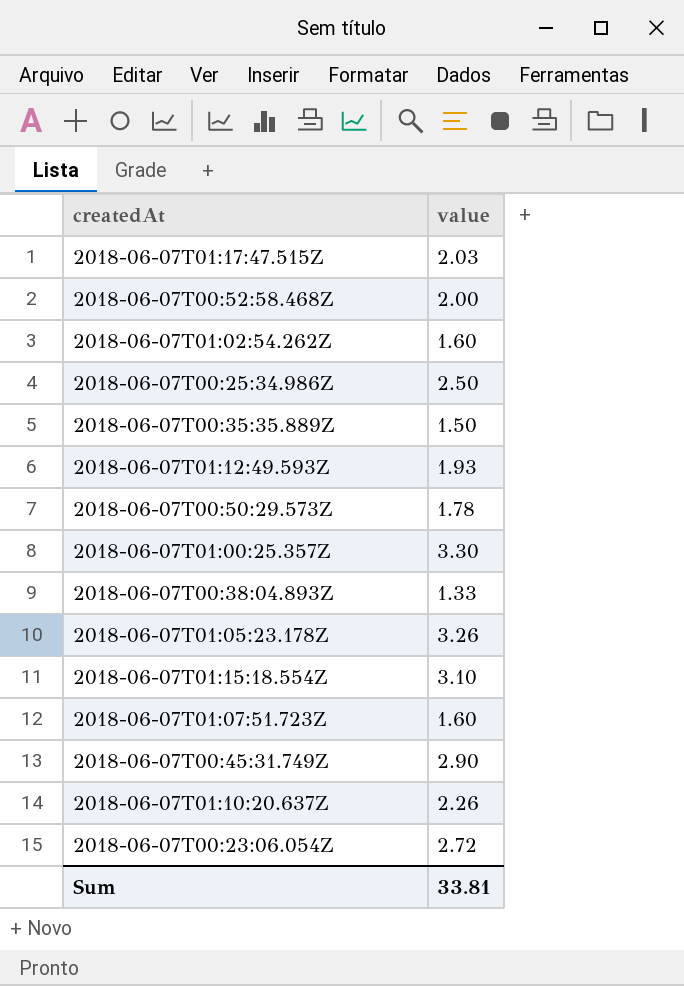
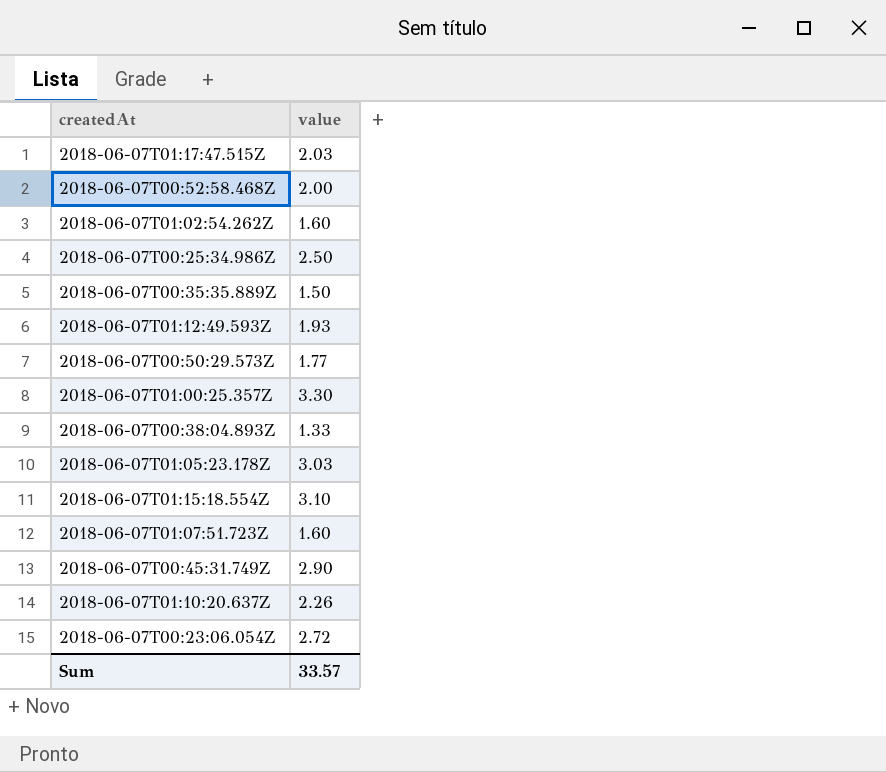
2018-06-07T00:50:29.573Z | value: 1.78 -> 1.77
2018-06-07T01:05:23.178Z | value: 3.26 -> 3.03
Sum | value: 33.81 -> 33.57

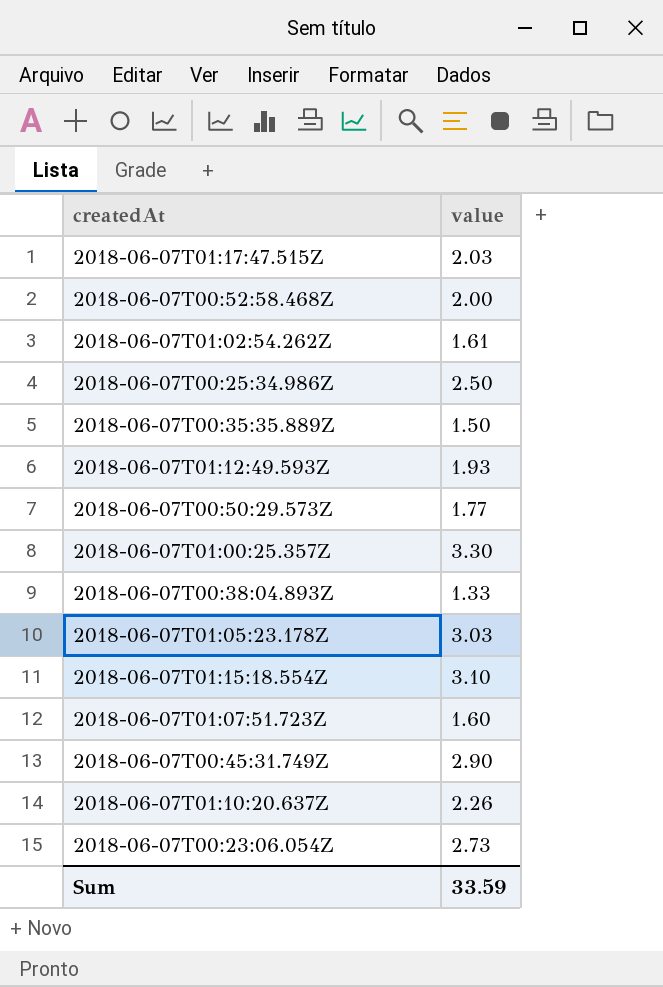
2018-06-07T01:02:54.262Z | value: 1.60 -> 1.61
2018-06-07T00:23:06.054Z | value: 2.72 -> 2.73
Sum | value: 33.57 -> 33.59

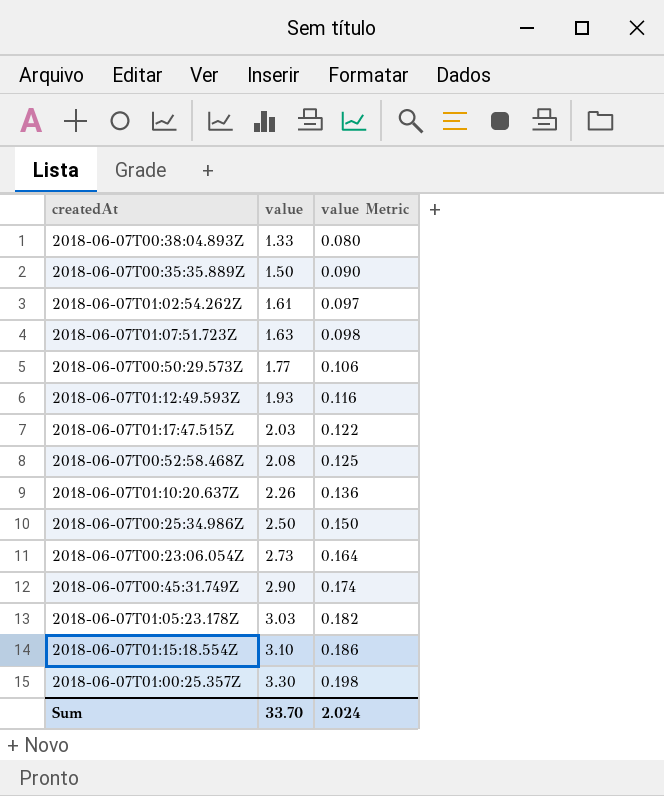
row order: none -> value ascending
column value Metric | formula: none -> [value] * 0.06
2018-06-07T01:07:51.723Z | value: 1.60 -> 1.63
2018-06-07T00:52:58.468Z | value: 2.00 -> 2.08
Sum | value: 33.59 -> 33.70

